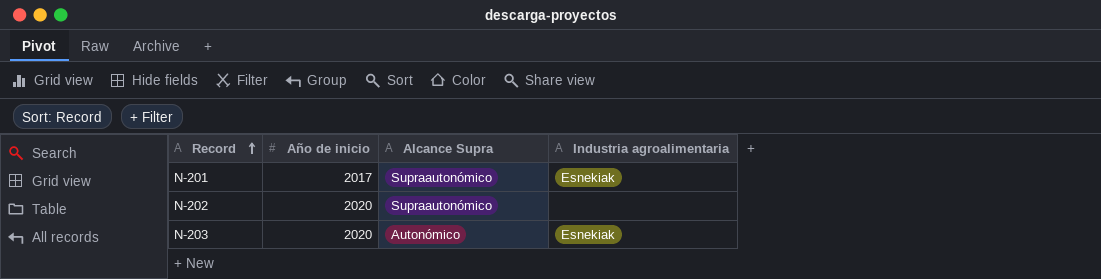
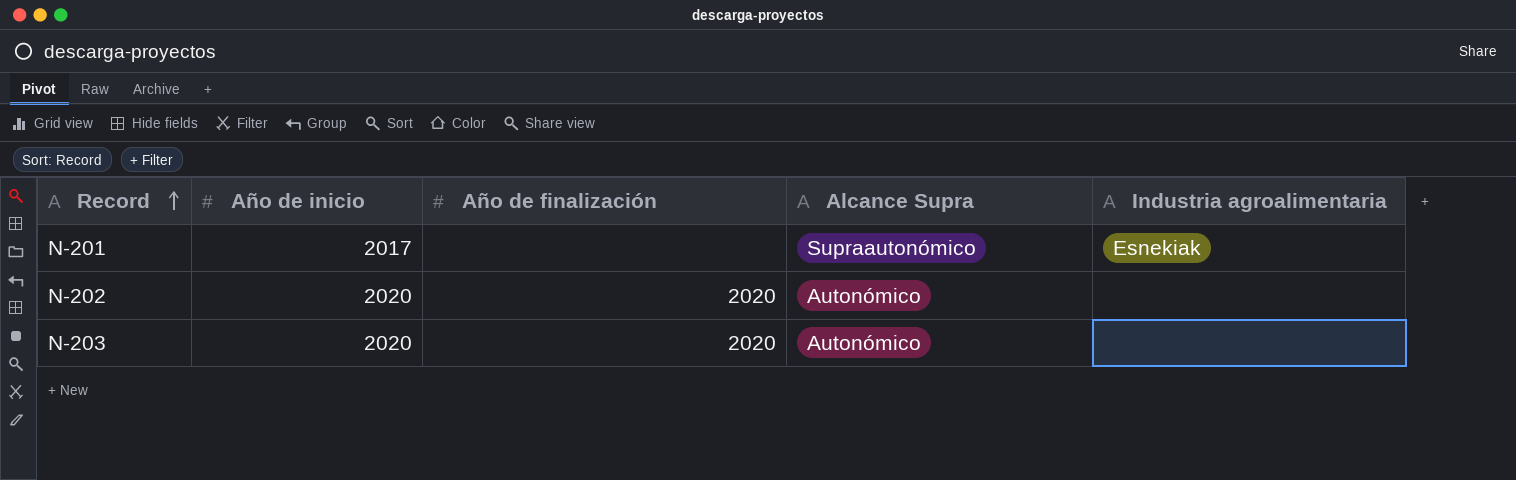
column Año de finalización | position: none -> 3
N-202 | Alcance Supra: Supraautonómico -> Autonómico
N-203 | Industria agroalimentaria: Esnekiak -> none

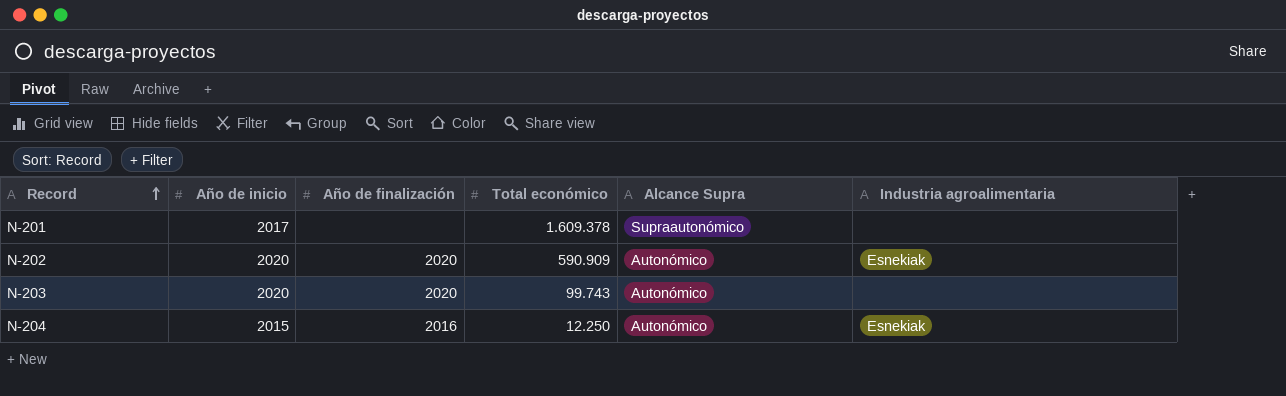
column Total económico | position: none -> 4
N-201 | Industria agroalimentaria: Esnekiak -> none
N-202 | Industria agroalimentaria: none -> Esnekiak
row N-204: none -> 2015 | 2016 | 12.250 | Autonómico | Esnekiak

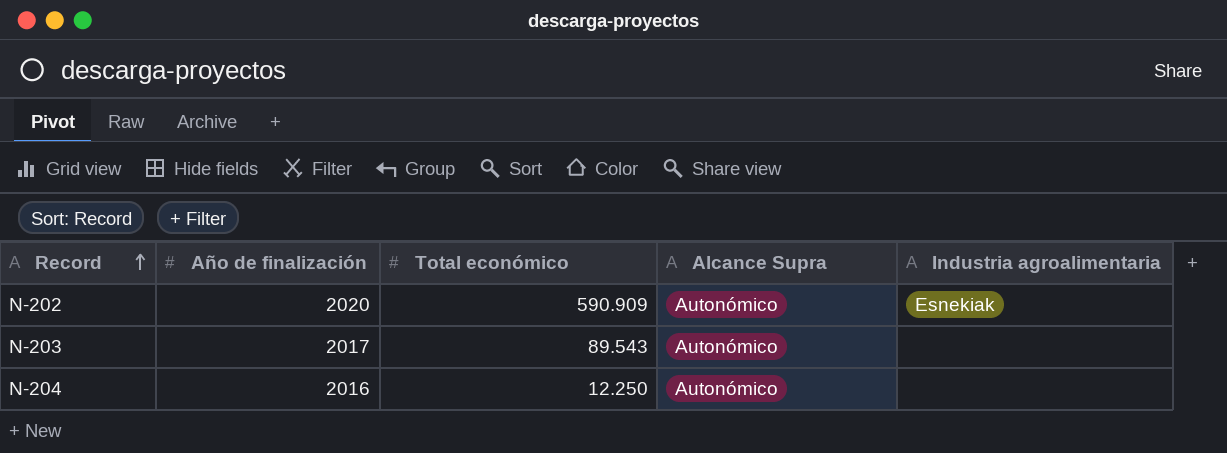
column Año de inicio | position: 2 -> none
row N-201: 2017 | none | 1.609.378 | Supraautonómico | none -> none
N-203 | Año de finalización: 2020 -> 2017
N-203 | Total económico: 99.743 -> 89.543
N-204 | Industria agroalimentaria: Esnekiak -> none

